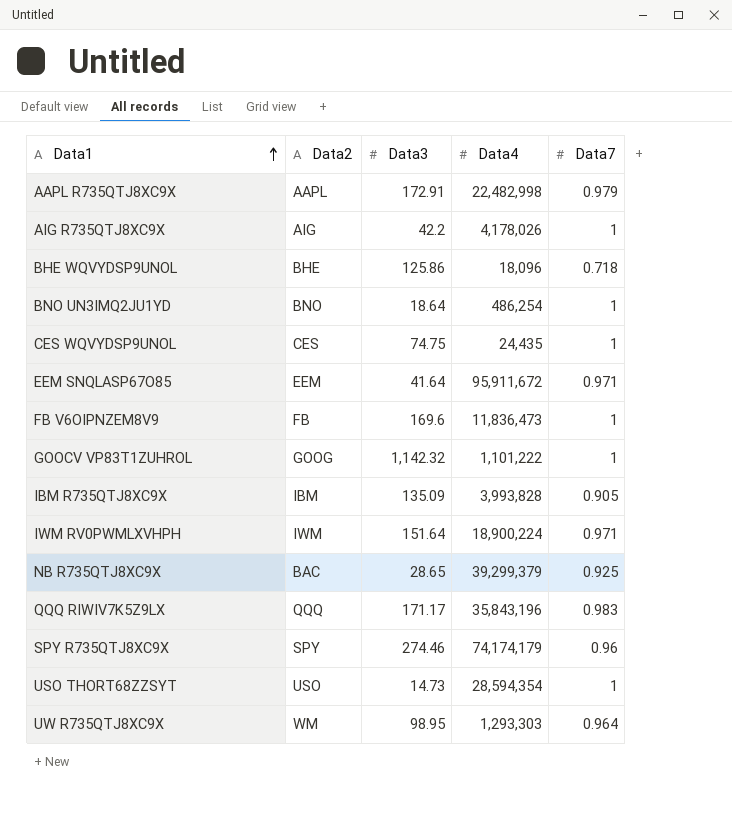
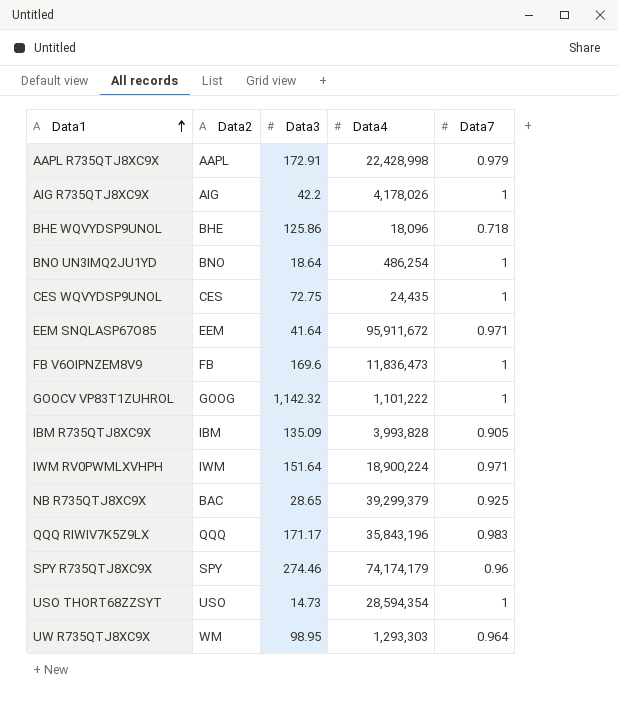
AAPL R735QTJ8XC9X | Data4: 22,482,998 -> 22,428,998
CES WQVYDSP9UNOL | Data3: 74.75 -> 72.75

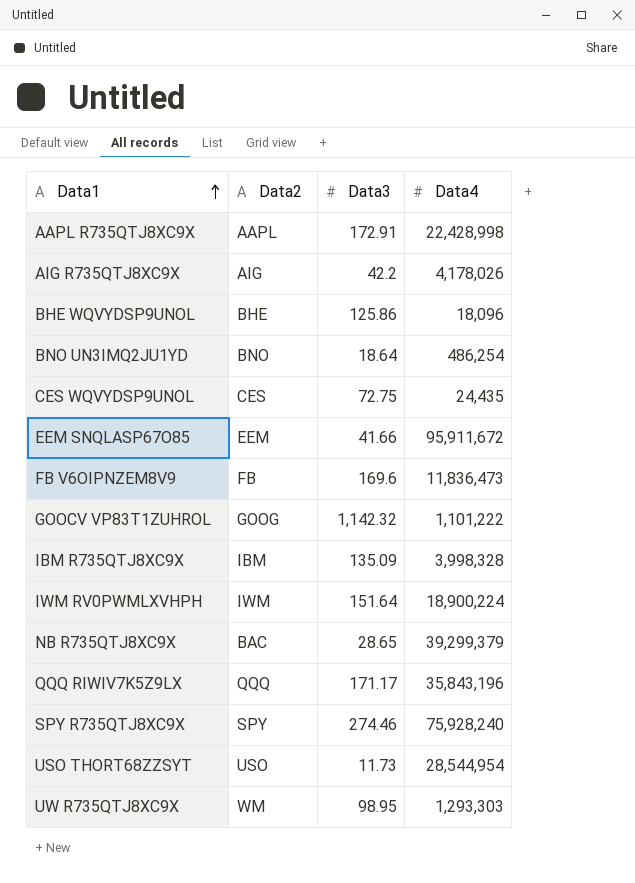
column Data7 | position: 5 -> none
EEM SNQLASP67O85 | Data3: 41.64 -> 41.66
IBM R735QTJ8XC9X | Data4: 3,993,828 -> 3,998,328
SPY R735QTJ8XC9X | Data4: 74,174,179 -> 75,928,240
USO THORT68ZZSYT | Data3: 14.73 -> 11.73
USO THORT68ZZSYT | Data4: 28,594,354 -> 28,544,954

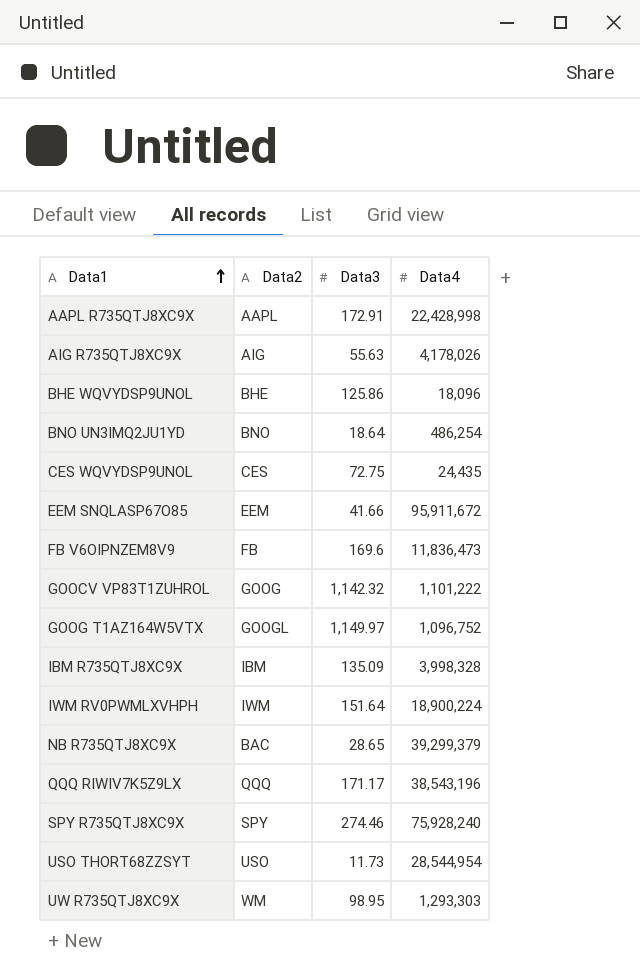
AIG R735QTJ8XC9X | Data3: 42.2 -> 55.63
row GOOG T1AZ164W5VTX: none -> GOOGL | 1,149.97 | 1,096,752
QQQ RIWIV7K5Z9LX | Data4: 35,843,196 -> 38,543,196

